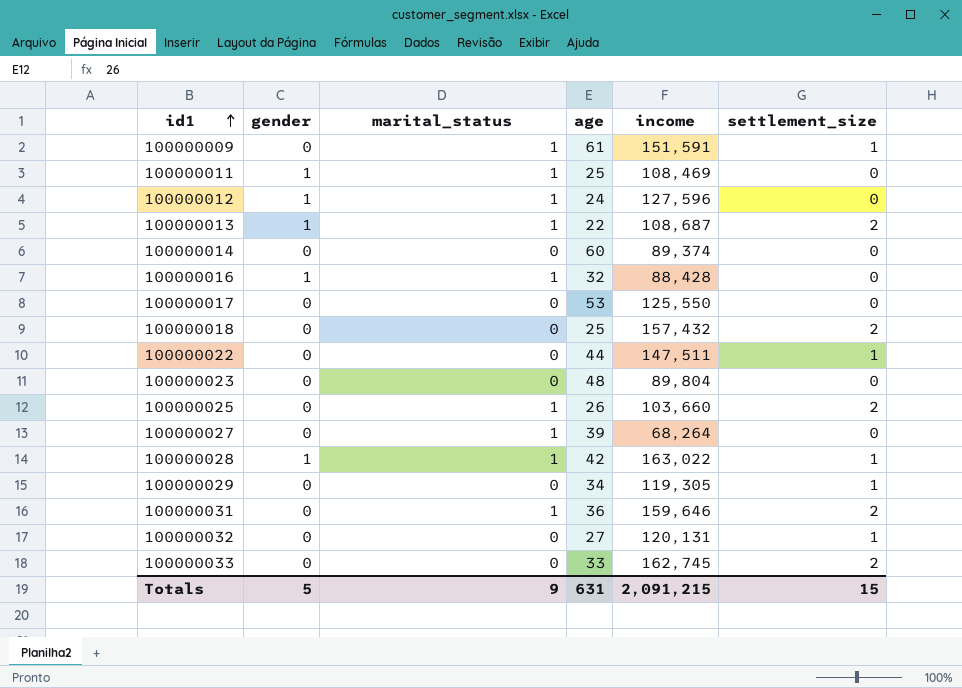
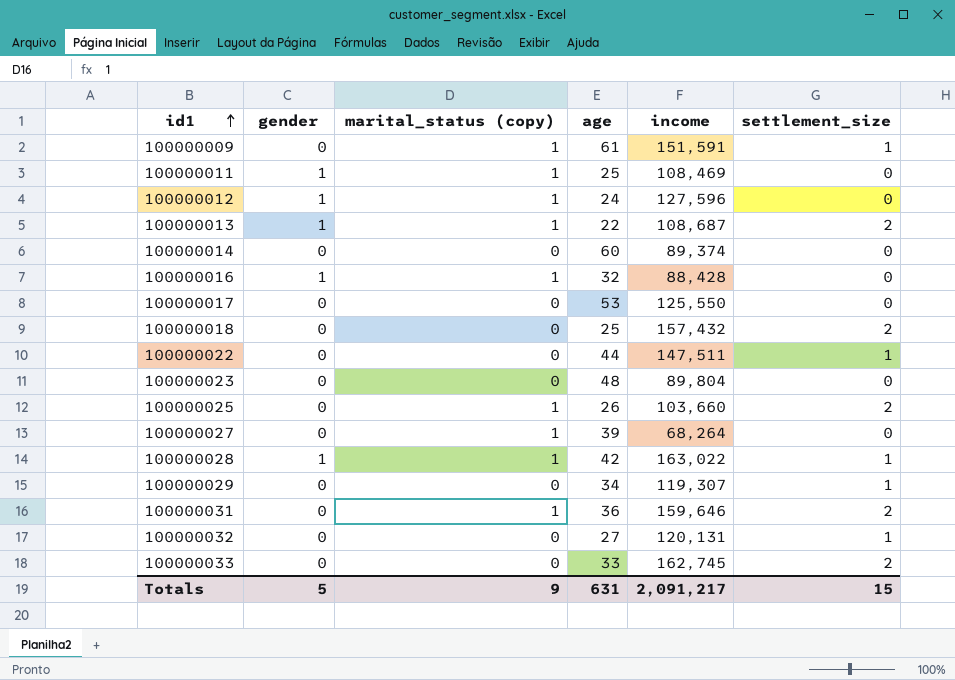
column name: marital_status -> marital_status (copy)
100000029 | income: 119,305 -> 119,307
Totals | income: 2,091,215 -> 2,091,217

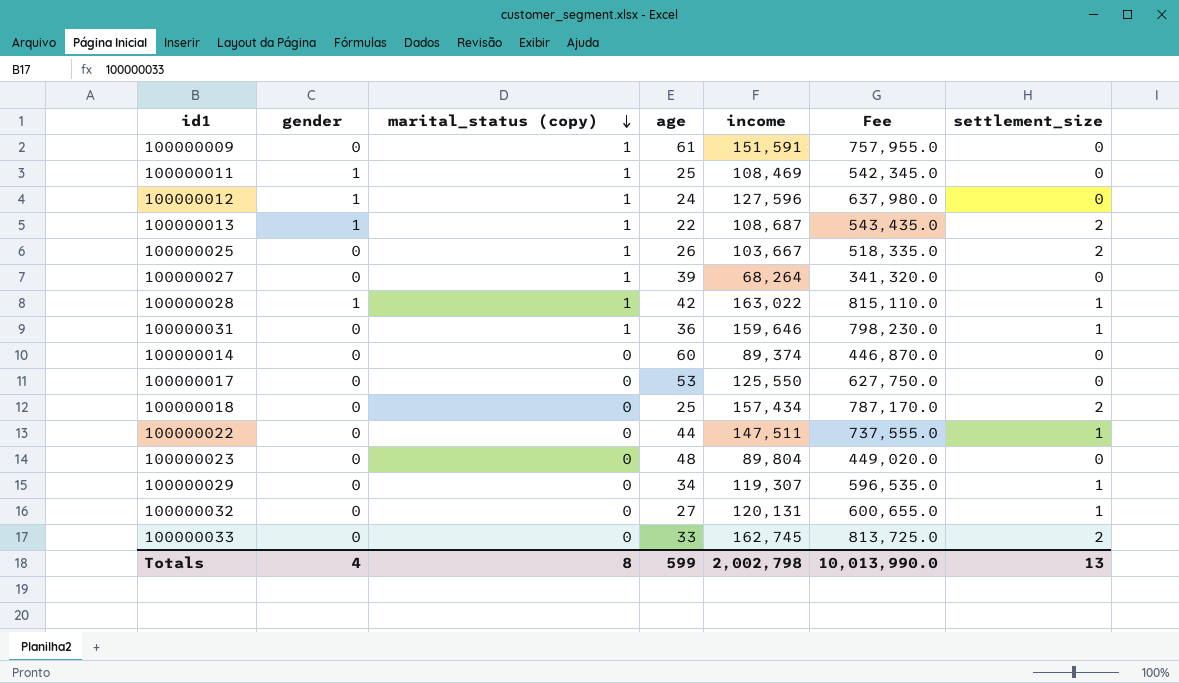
row order: id1 ascending -> marital_status (copy) descending
column Fee | formula: none -> [income] * 5
row 100000016: 1 | 1 | 32 | 88,428 | 0 -> none
100000009 | settlement_size: 1 -> 0
100000025 | income: 103,660 -> 103,667
100000031 | settlement_size: 2 -> 1
100000018 | income: 157,432 -> 157,434
Totals | gender: 5 -> 4
Totals | marital_status (copy): 9 -> 8
Totals | age: 631 -> 599
Totals | income: 2,091,217 -> 2,002,798
Totals | settlement_size: 15 -> 13

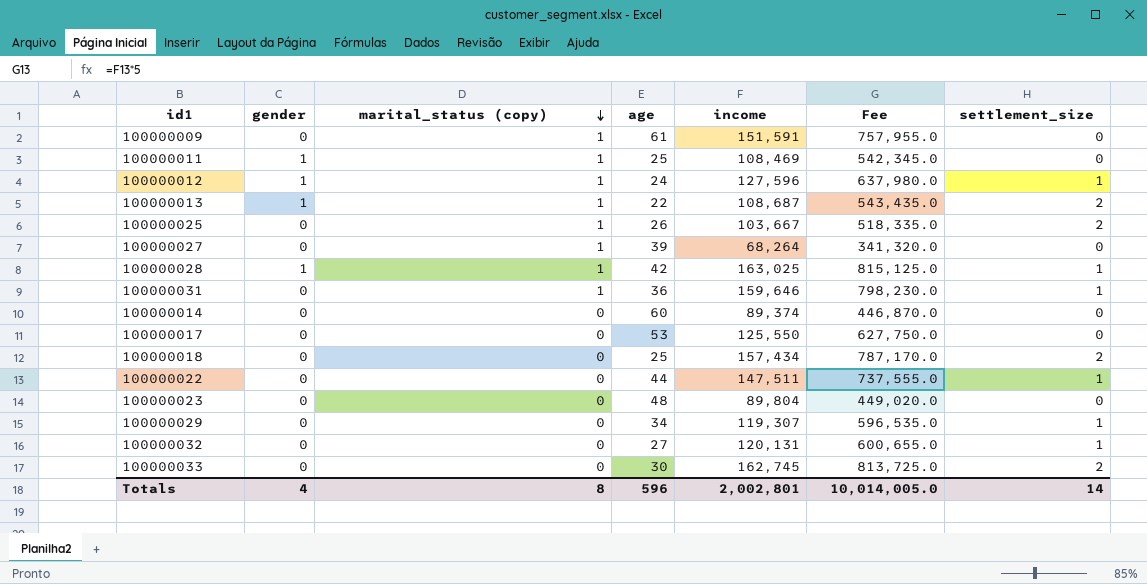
100000012 | settlement_size: 0 -> 1
100000028 | income: 163,022 -> 163,025
100000028 | Fee: 815,110.0 -> 815,125.0
100000033 | age: 33 -> 30
Totals | age: 599 -> 596
Totals | income: 2,002,798 -> 2,002,801
Totals | Fee: 10,013,990.0 -> 10,014,005.0
Totals | settlement_size: 13 -> 14

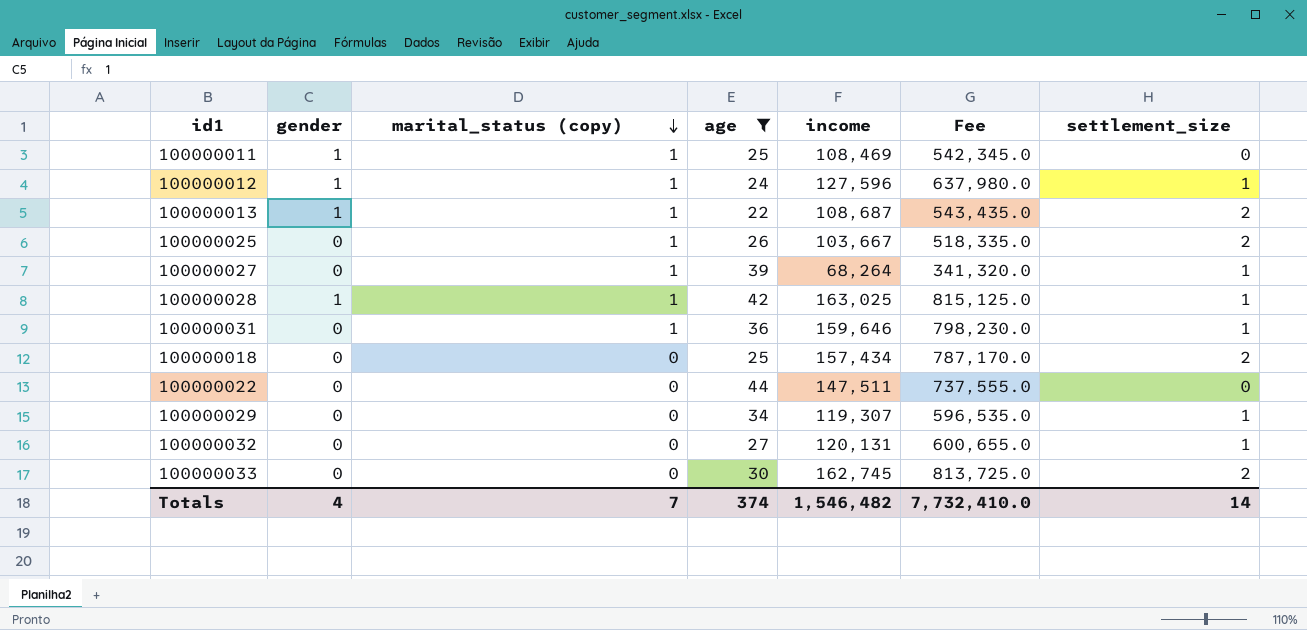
filter: none -> age <= 44
100000027 | settlement_size: 0 -> 1
100000022 | settlement_size: 1 -> 0
Totals | marital_status (copy): 8 -> 7
Totals | age: 596 -> 374
Totals | income: 2,002,801 -> 1,546,482
Totals | Fee: 10,014,005.0 -> 7,732,410.0

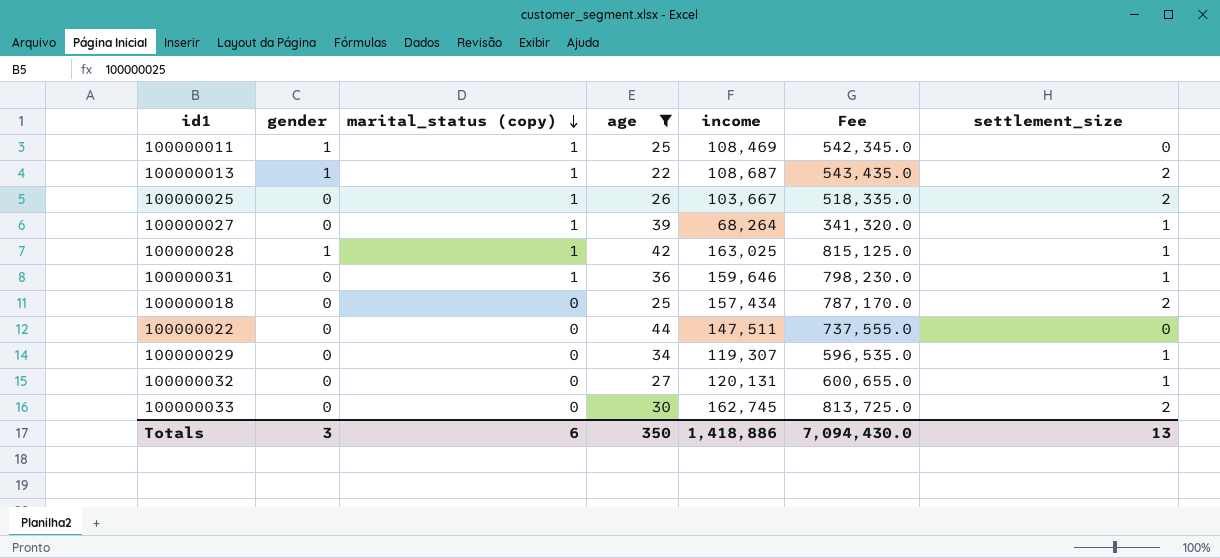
row 100000012: 1 | 1 | 24 | 127,596 | 637,980.0 | 1 -> none
Totals | gender: 4 -> 3
Totals | marital_status (copy): 7 -> 6
Totals | age: 374 -> 350
Totals | income: 1,546,482 -> 1,418,886
Totals | Fee: 7,732,410.0 -> 7,094,430.0
Totals | settlement_size: 14 -> 13

